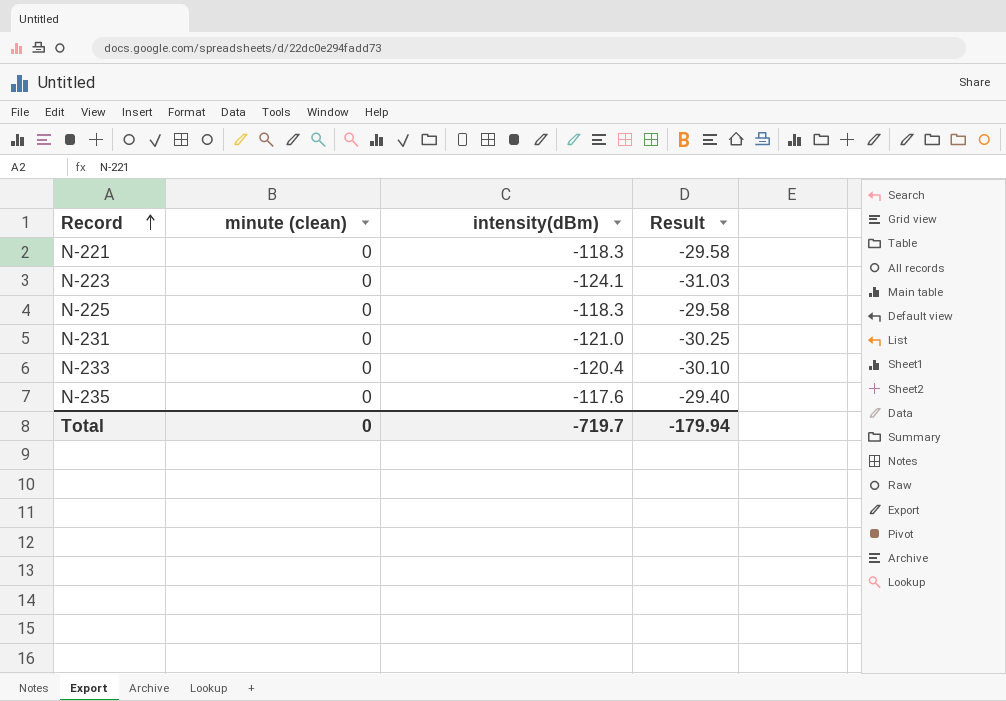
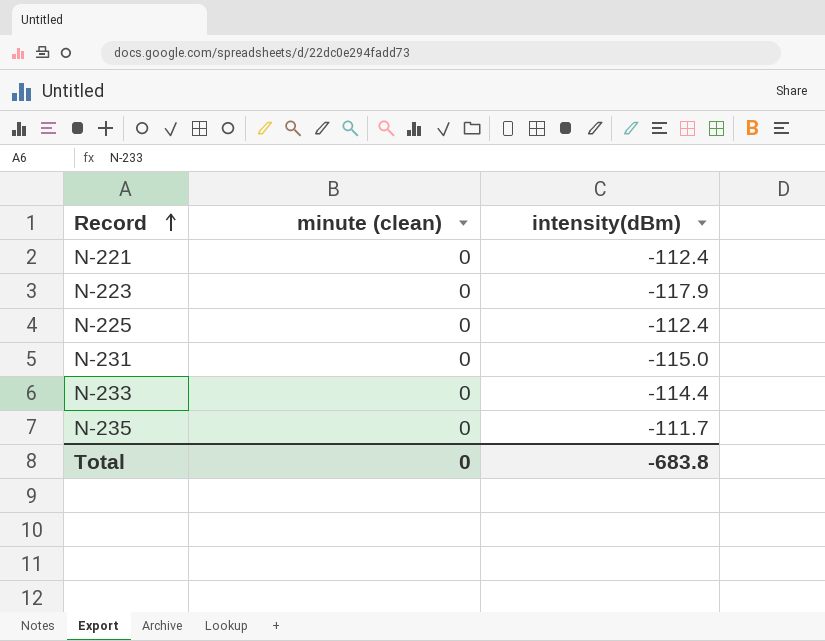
column Result | formula: [intensity(dBm)] * 0.25 -> none
N-221 | intensity(dBm): -118.3 -> -112.4
N-223 | intensity(dBm): -124.1 -> -117.9
N-225 | intensity(dBm): -118.3 -> -112.4
N-231 | intensity(dBm): -121.0 -> -115.0
N-233 | intensity(dBm): -120.4 -> -114.4
N-235 | intensity(dBm): -117.6 -> -111.7
Total | intensity(dBm): -719.7 -> -683.8

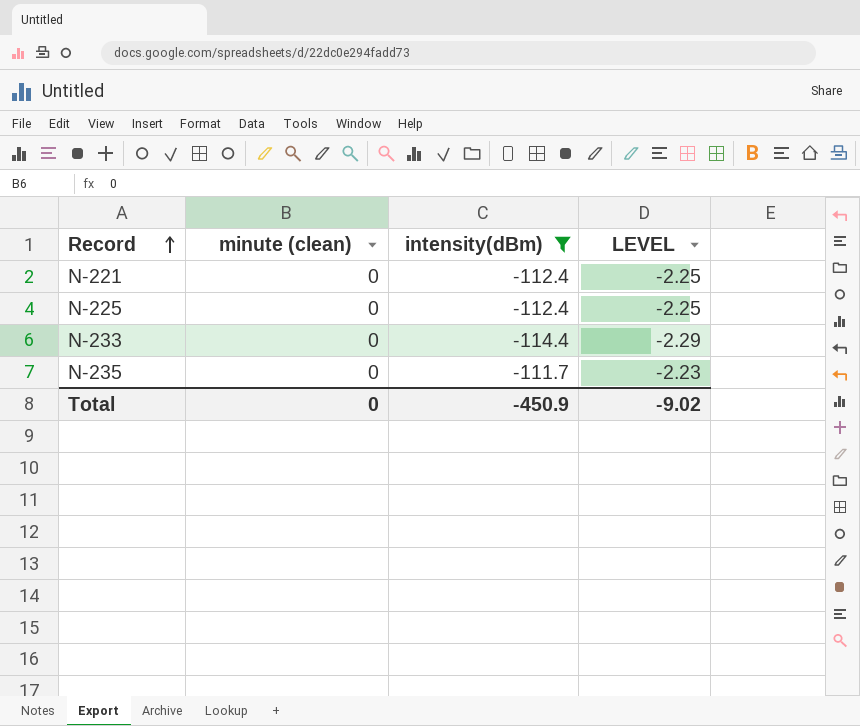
filter: none -> intensity(dBm) >= -114.4
column LEVEL | formula: none -> [intensity(dBm)] * 0.02
Total | intensity(dBm): -683.8 -> -450.9

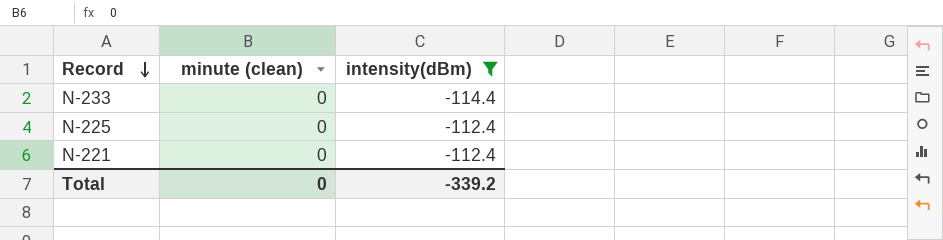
row order: Record ascending -> Record descending
column LEVEL | formula: [intensity(dBm)] * 0.02 -> none
row N-235: 0 | -111.7 | -2.23 -> none
Total | intensity(dBm): -450.9 -> -339.2

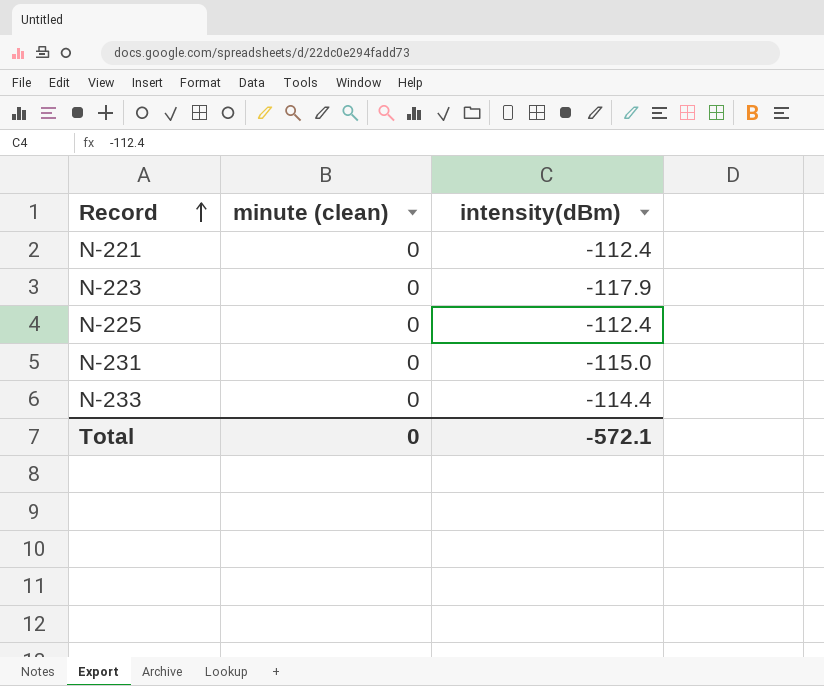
filter: intensity(dBm) >= -114.4 -> none
row order: Record descending -> Record ascending
Total | intensity(dBm): -339.2 -> -572.1

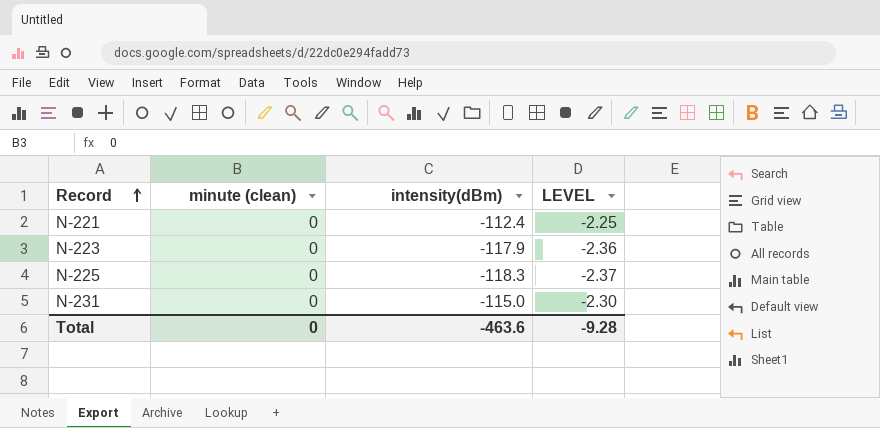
column LEVEL | formula: none -> [intensity(dBm)] * 0.02
row N-233: 0 | -114.4 -> none
N-225 | intensity(dBm): -112.4 -> -118.3
Total | intensity(dBm): -572.1 -> -463.6

